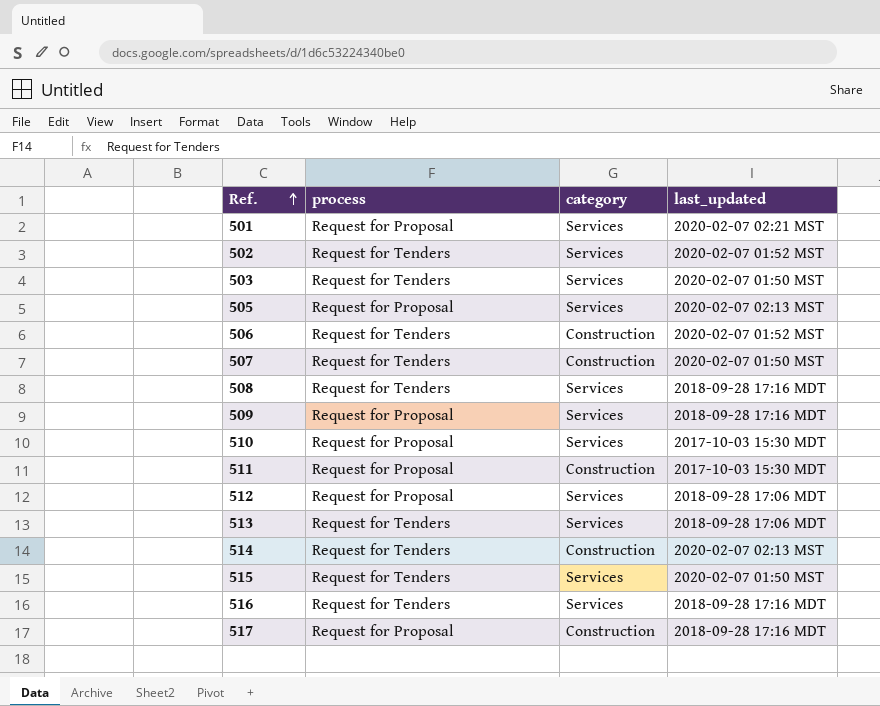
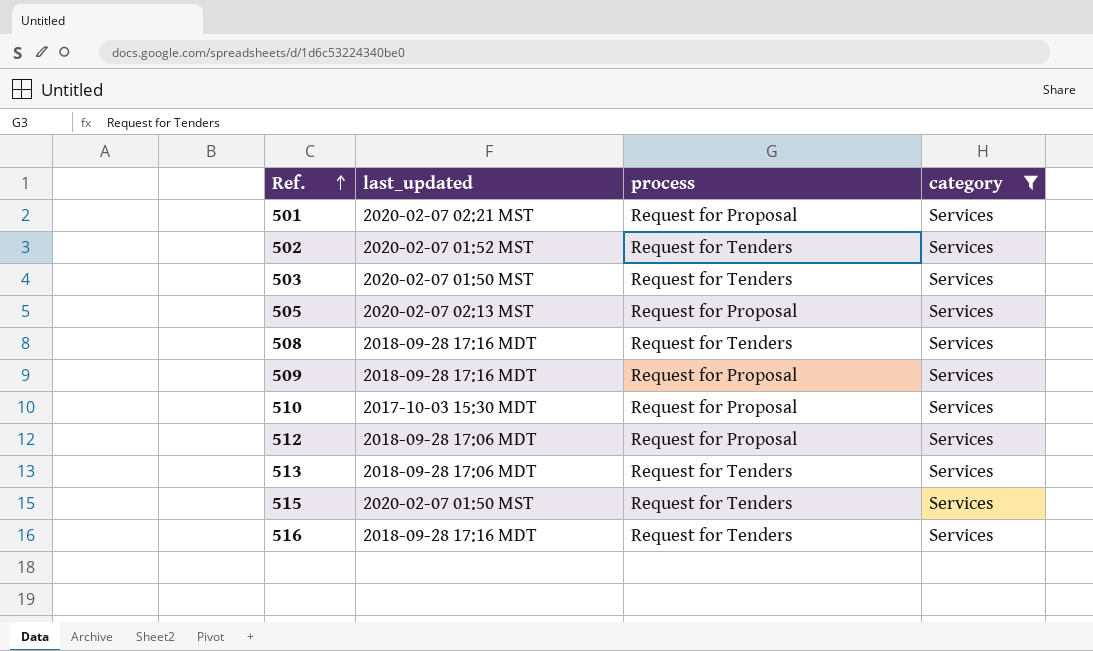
filter: none -> category = Services
column last_updated | position: 4 -> 2

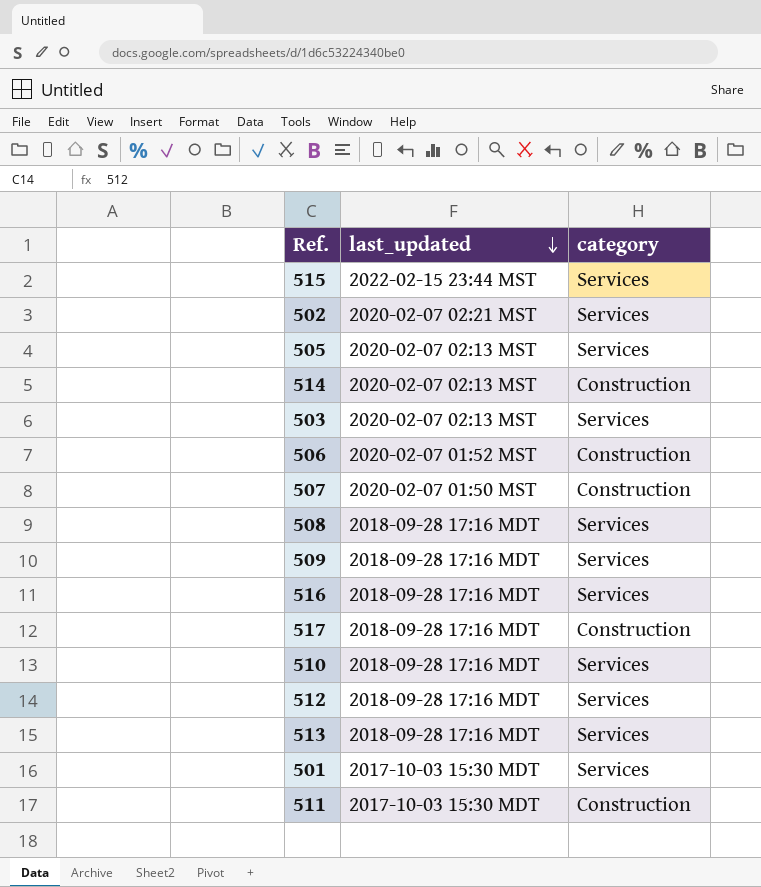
filter: category = Services -> none
row order: Ref. ascending -> last_updated descending
column process | position: 3 -> none
515 | last_updated: 2020-02-07 01:50 MST -> 2022-02-15 23:44 MST
502 | last_updated: 2020-02-07 01:52 MST -> 2020-02-07 02:21 MST
503 | last_updated: 2020-02-07 01:50 MST -> 2020-02-07 02:13 MST
510 | last_updated: 2017-10-03 15:30 MDT -> 2018-09-28 17:16 MDT
512 | last_updated: 2018-09-28 17:06 MDT -> 2018-09-28 17:16 MDT
513 | last_updated: 2018-09-28 17:06 MDT -> 2018-09-28 17:16 MDT
501 | last_updated: 2020-02-07 02:21 MST -> 2017-10-03 15:30 MDT

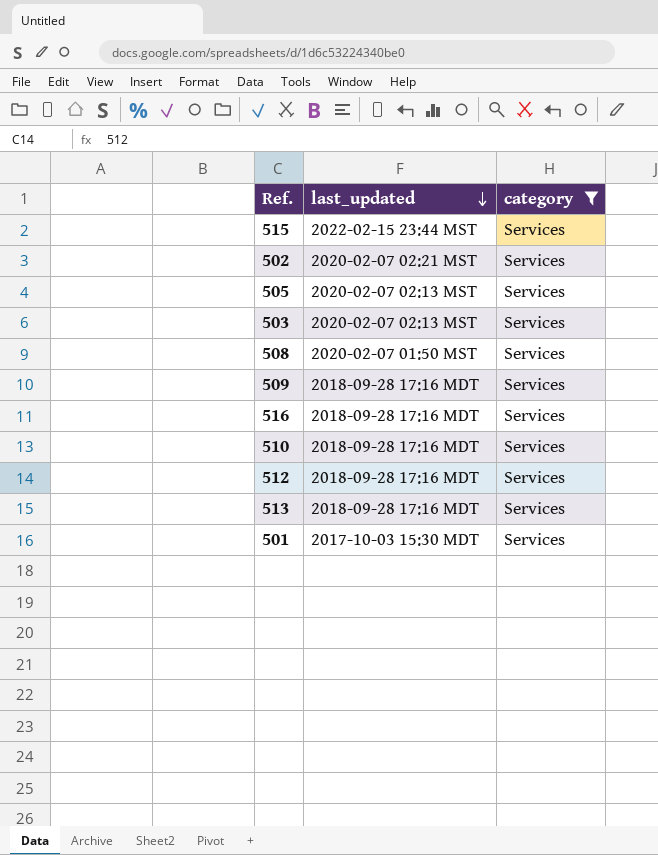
filter: none -> category = Services
508 | last_updated: 2018-09-28 17:16 MDT -> 2020-02-07 01:50 MST

